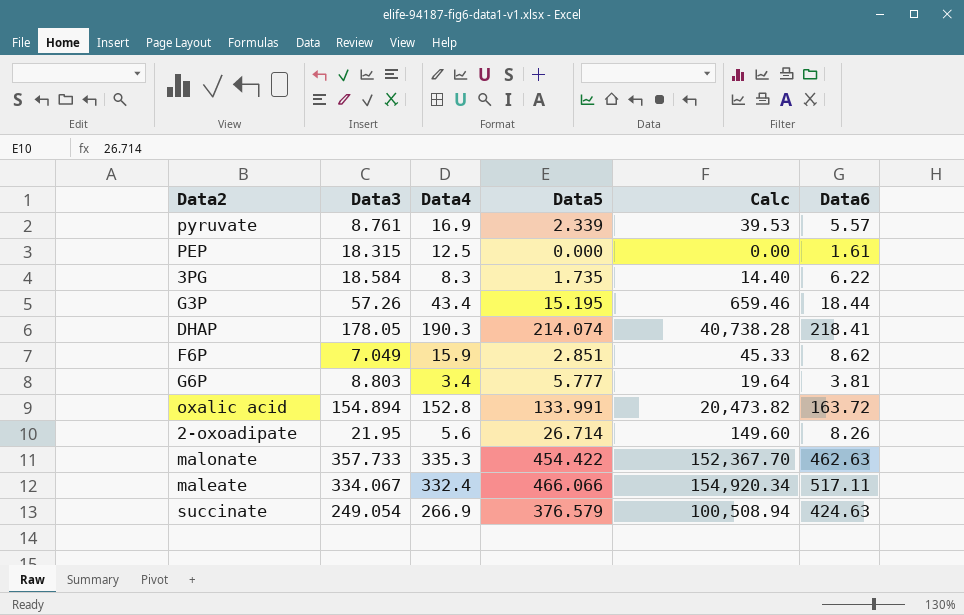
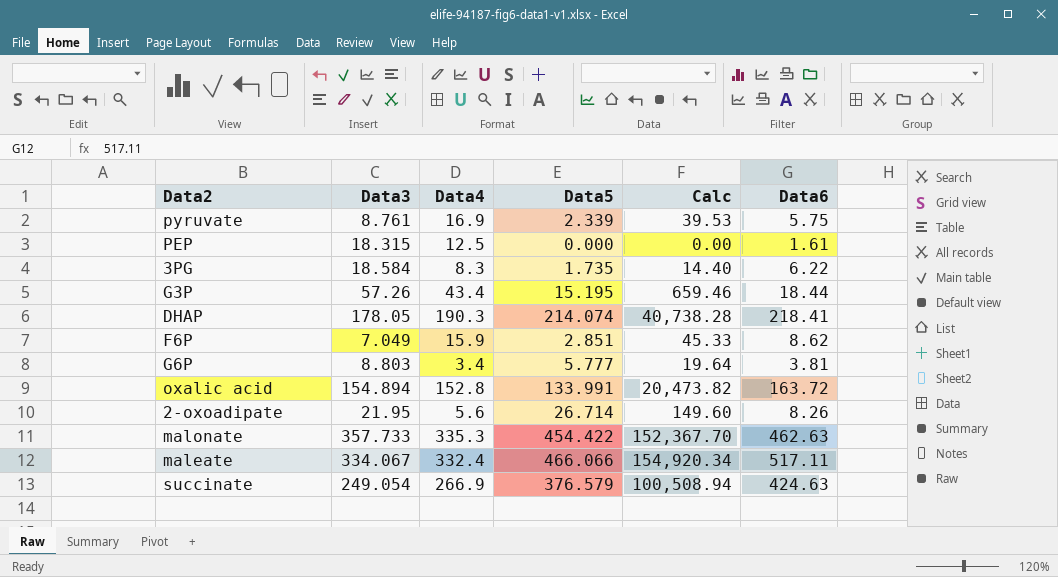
pyruvate | Data6: 5.57 -> 5.75

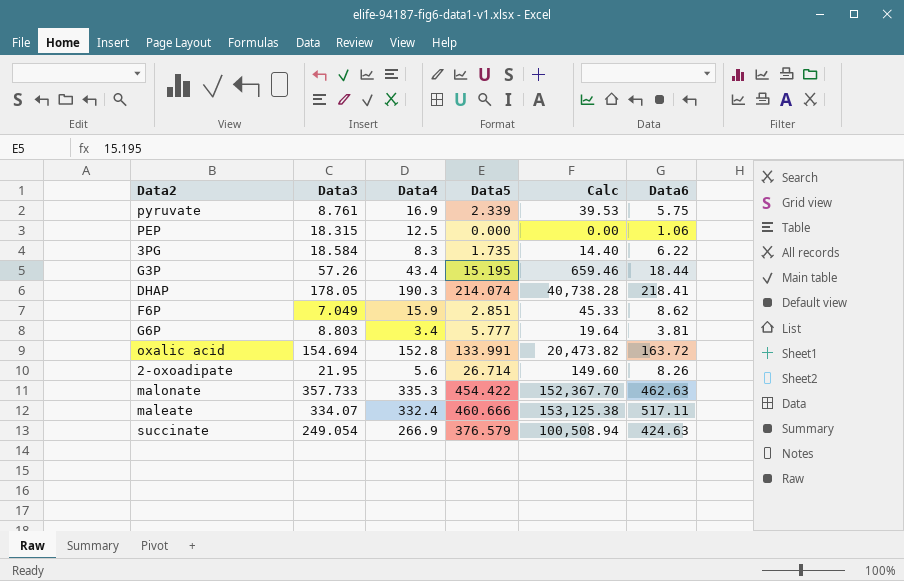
PEP | Data6: 1.61 -> 1.06
oxalic acid | Data3: 154.894 -> 154.694
maleate | Data3: 334.067 -> 334.07
maleate | Data5: 466.066 -> 460.666
maleate | Calc: 154,920.34 -> 153,125.38

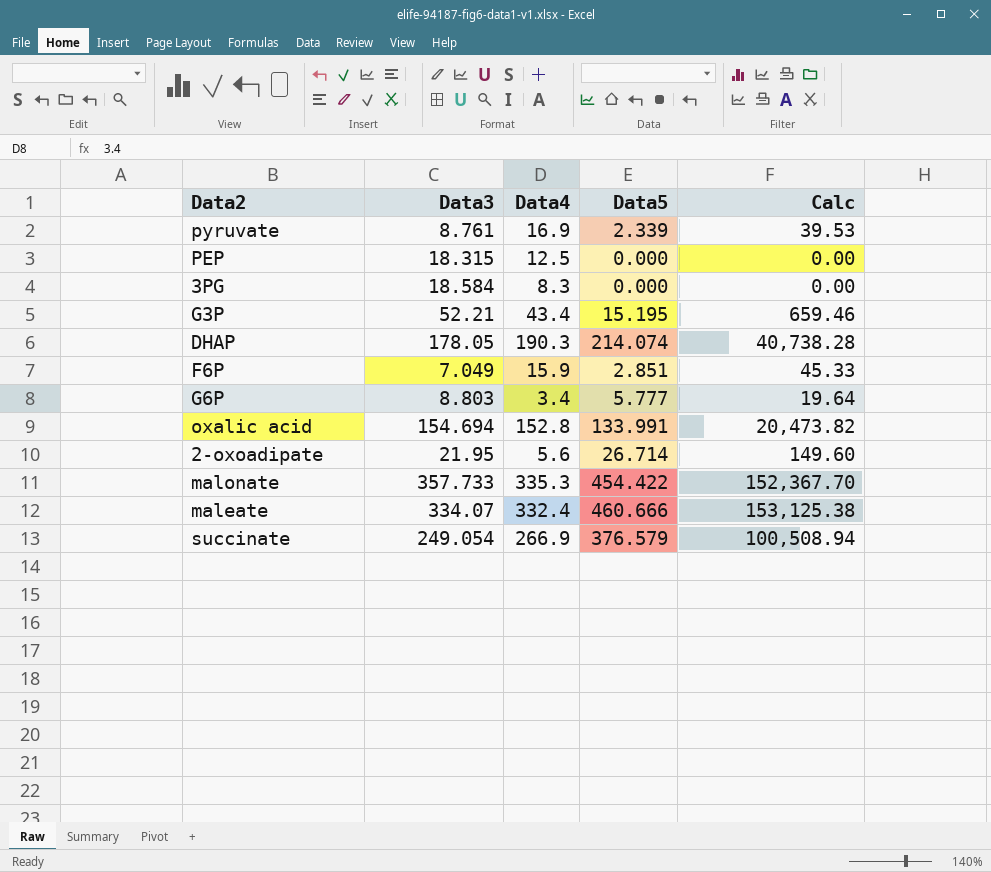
column Data6 | position: 6 -> none
3PG | Data5: 1.735 -> 0.000
3PG | Calc: 14.40 -> 0.00
G3P | Data3: 57.26 -> 52.21

